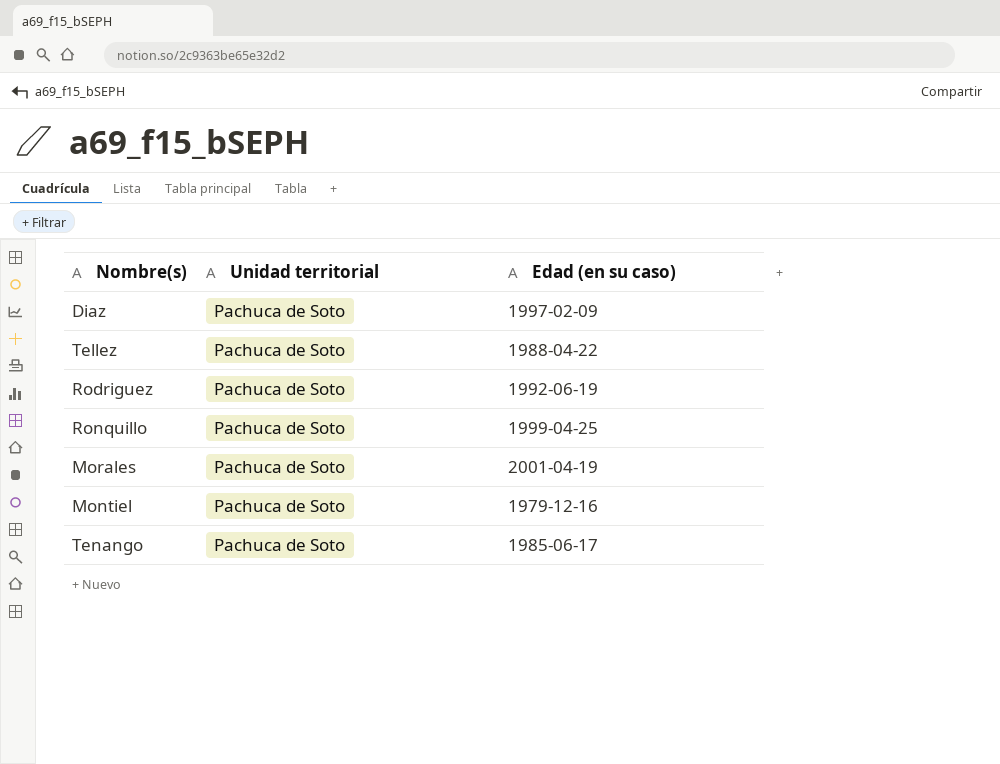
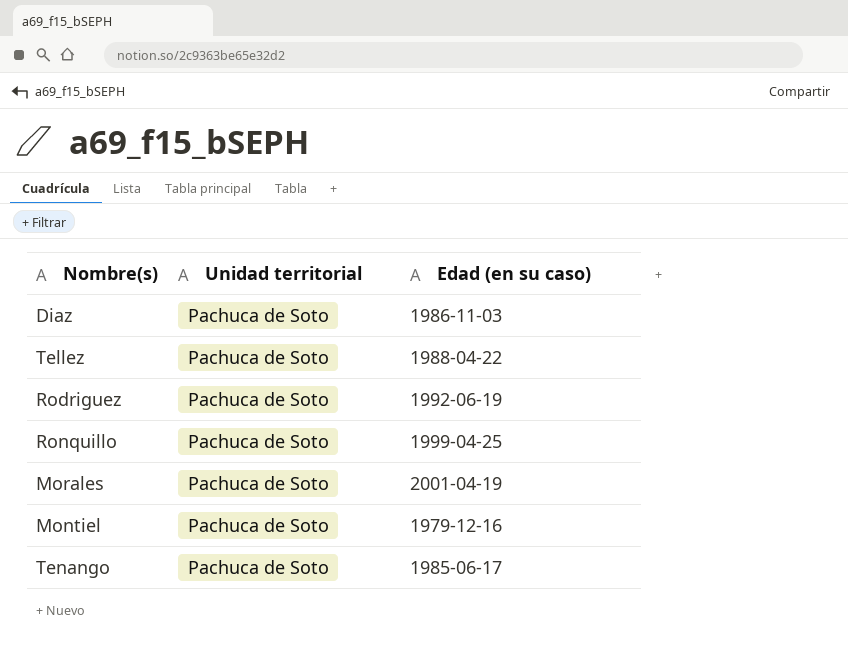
Diaz | Edad (en su caso): 1997-02-09 -> 1986-11-03

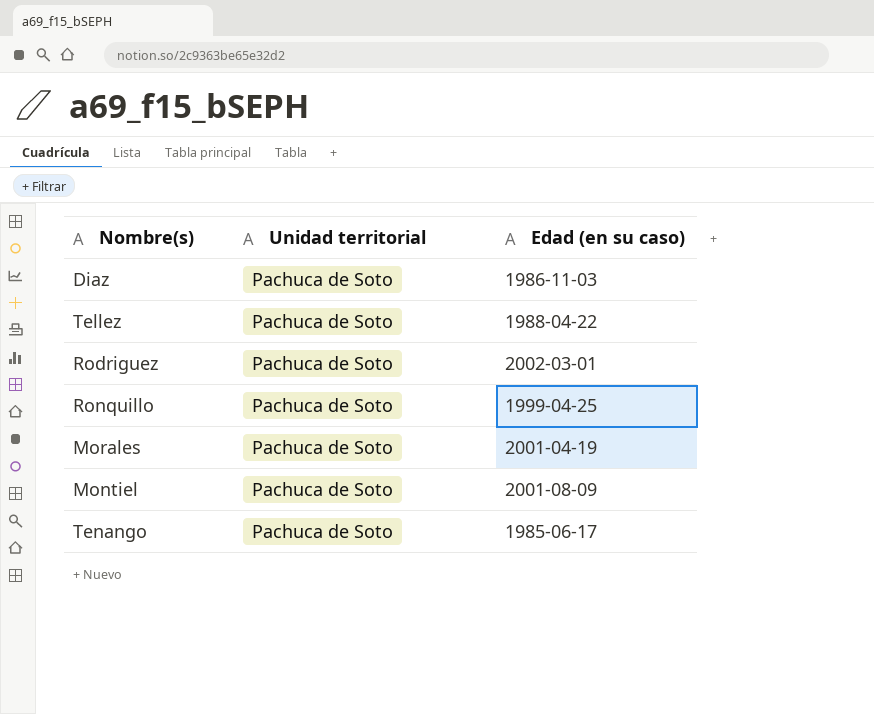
Rodriguez | Edad (en su caso): 1992-06-19 -> 2002-03-01
Montiel | Edad (en su caso): 1979-12-16 -> 2001-08-09

